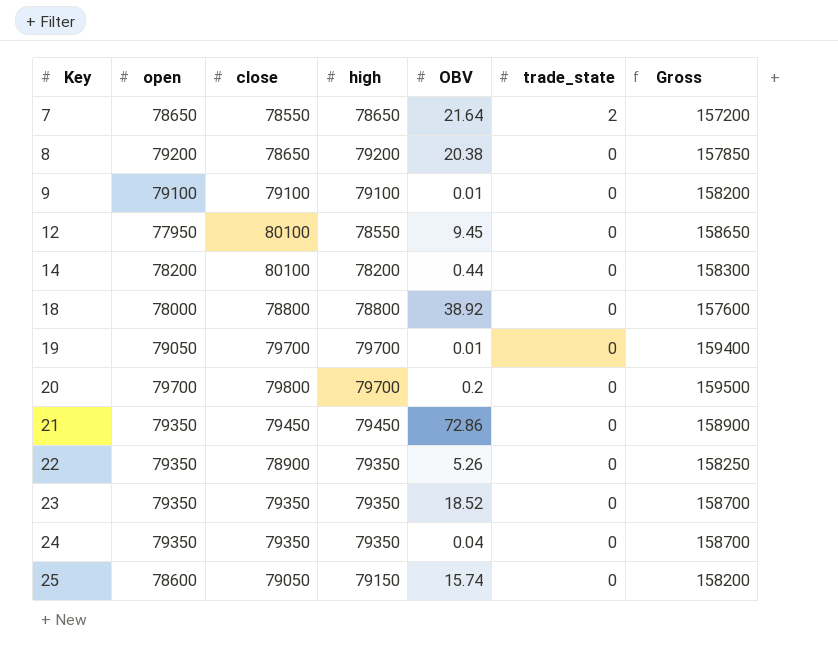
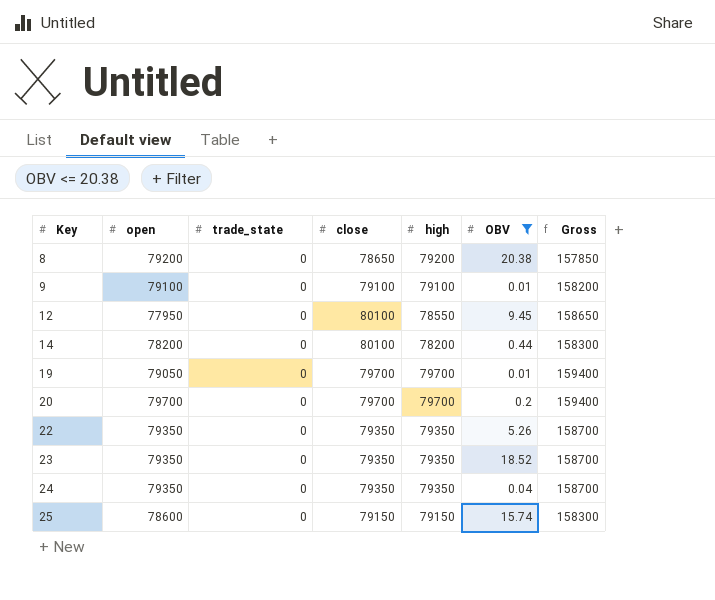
filter: none -> OBV <= 20.38
column trade_state | position: 6 -> 3
20 | close: 79800 -> 79700
20 | Gross: 159500 -> 159400
22 | close: 78900 -> 79350
22 | Gross: 158250 -> 158700
25 | close: 79050 -> 79150
25 | Gross: 158200 -> 158300

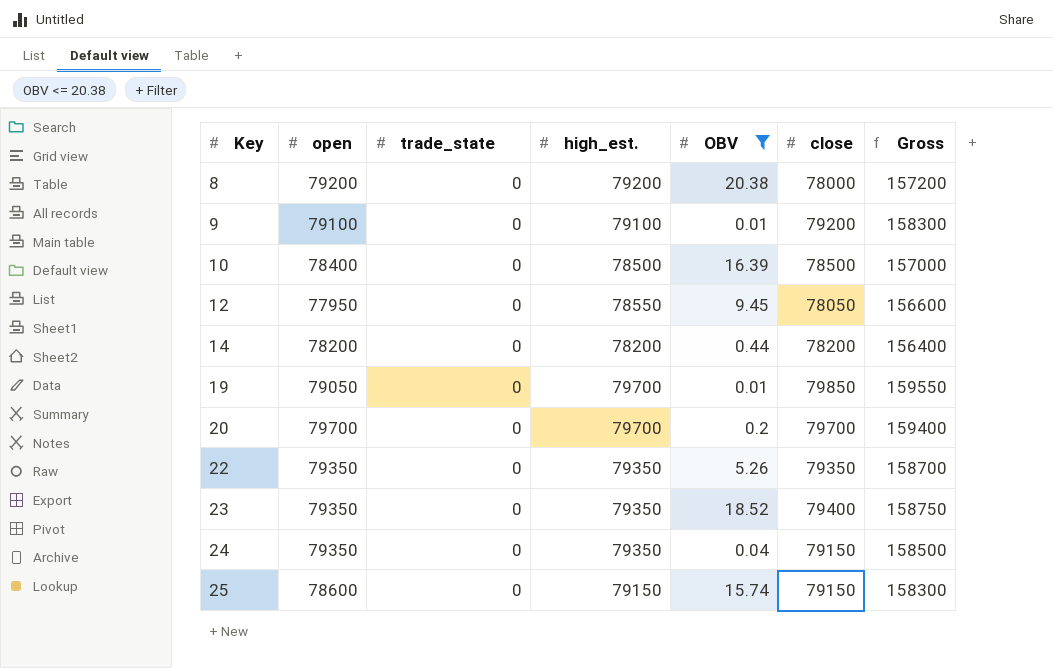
column name: high -> high_est.
column close | position: 4 -> 6
8 | close: 78650 -> 78000
8 | Gross: 157850 -> 157200
9 | close: 79100 -> 79200
9 | Gross: 158200 -> 158300
row 10: none -> 78400 | 0 | 78500 | 16.39 | 78500 | 157000
12 | close: 80100 -> 78050
12 | Gross: 158650 -> 156600
14 | close: 80100 -> 78200
14 | Gross: 158300 -> 156400
19 | close: 79700 -> 79850
19 | Gross: 159400 -> 159550
23 | close: 79350 -> 79400
23 | Gross: 158700 -> 158750
24 | close: 79350 -> 79150
24 | Gross: 158700 -> 158500

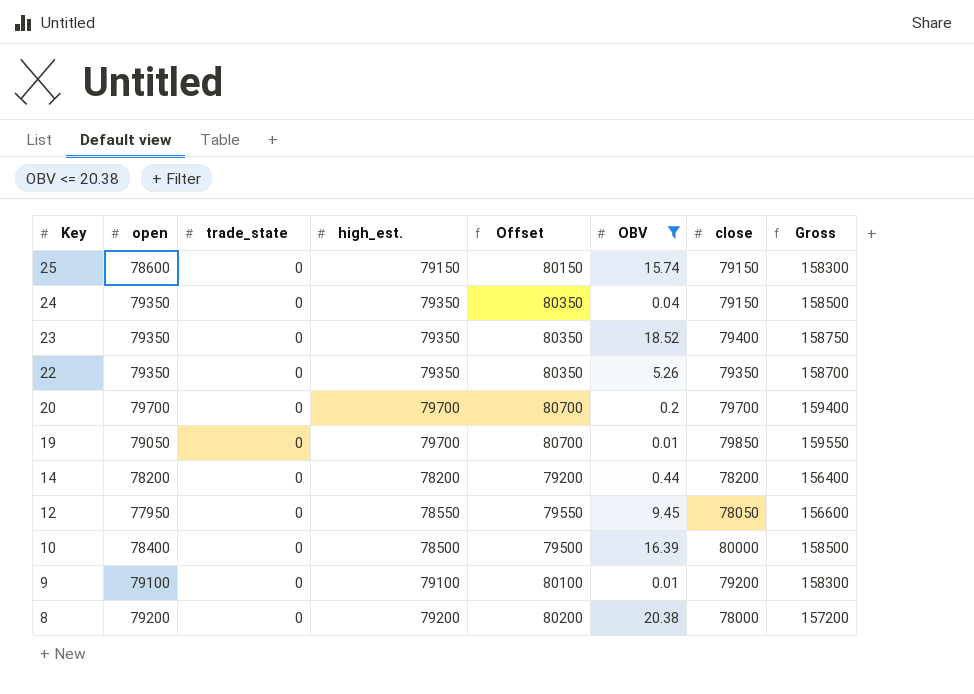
row order: Key ascending -> Key descending
column Offset | formula: none -> [high_est.] + 1000
10 | close: 78500 -> 80000
10 | Gross: 157000 -> 158500

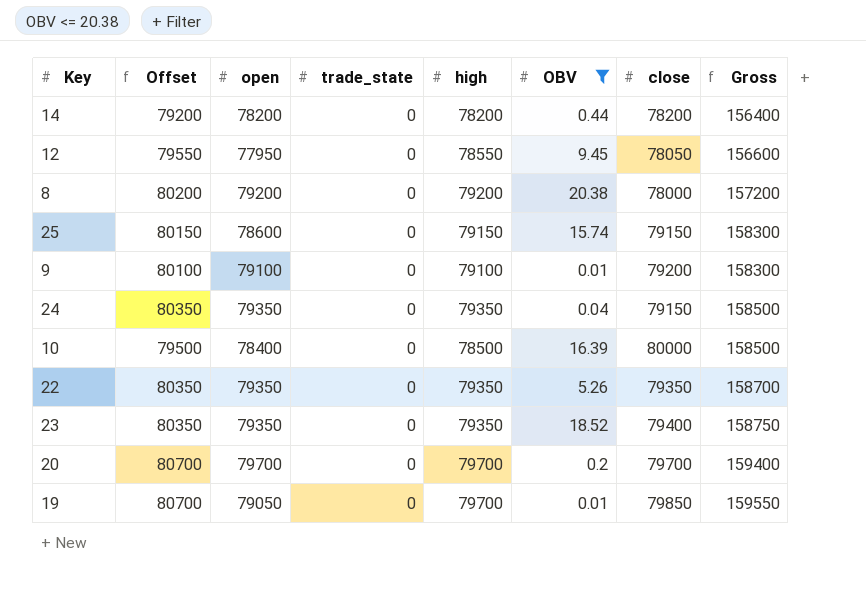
row order: Key descending -> Gross ascending
column Offset | position: 5 -> 2
column name: high_est. -> high

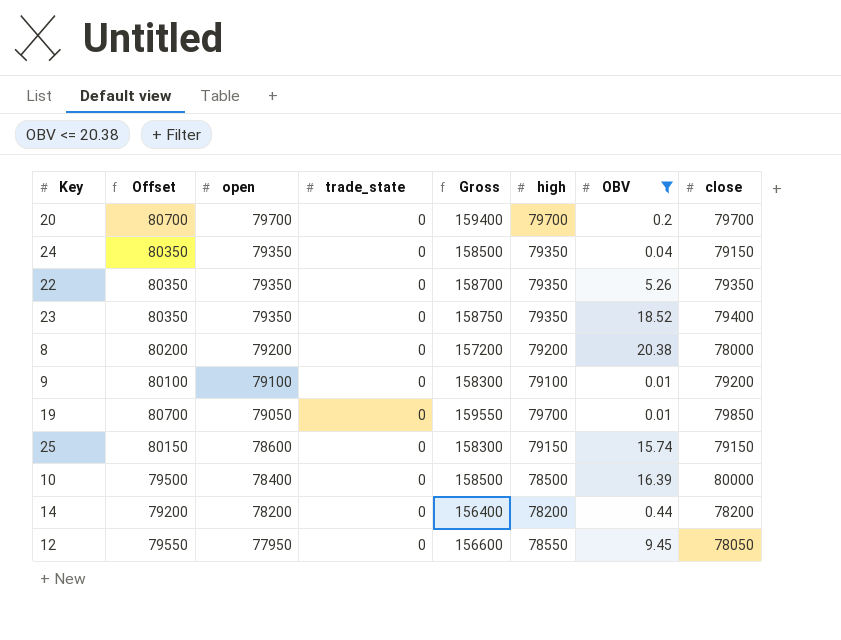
row order: Gross ascending -> open descending
column Gross | position: 8 -> 5

